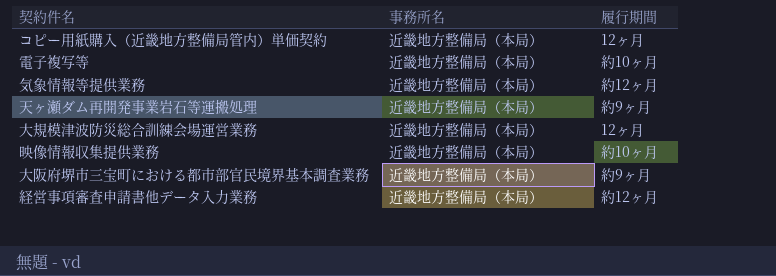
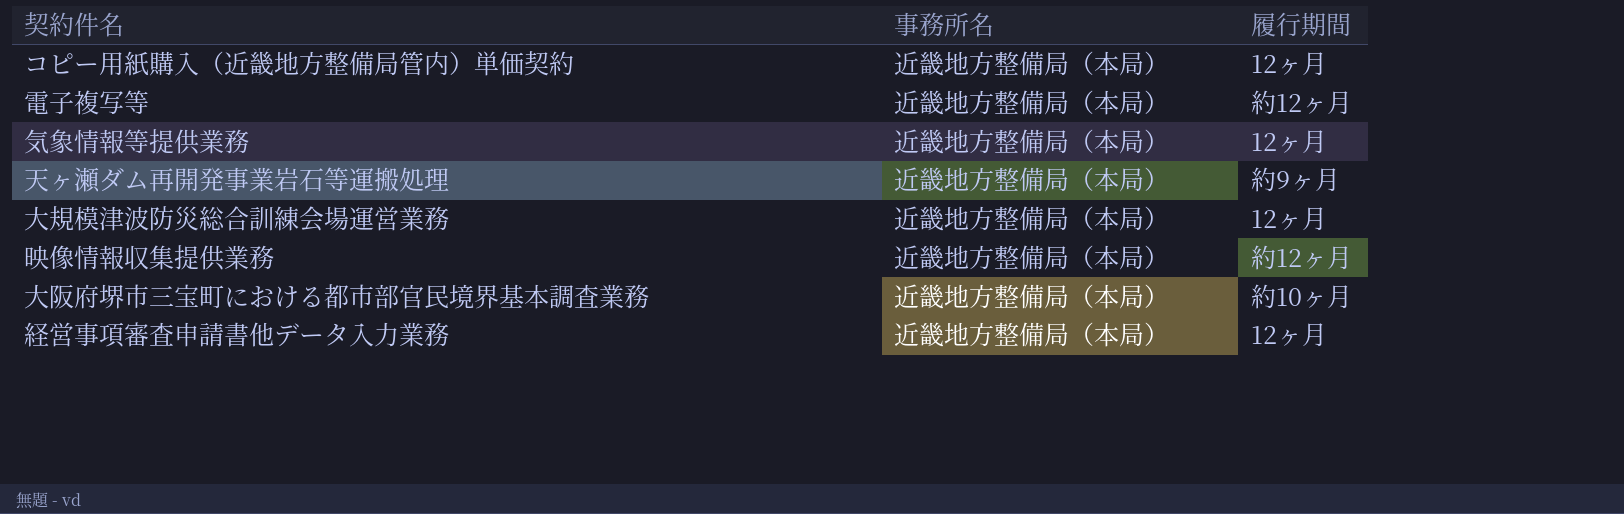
電子複写等 | 履行期間: 約10ヶ月 -> 約12ヶ月
気象情報等提供業務 | 履行期間: 約12ヶ月 -> 12ヶ月
映像情報収集提供業務 | 履行期間: 約10ヶ月 -> 約12ヶ月
大阪府堺市三宝町における都市部官民境界基本調査業務 | 履行期間: 約9ヶ月 -> 約10ヶ月
経営事項審査申請書他データ入力業務 | 履行期間: 約12ヶ月 -> 12ヶ月

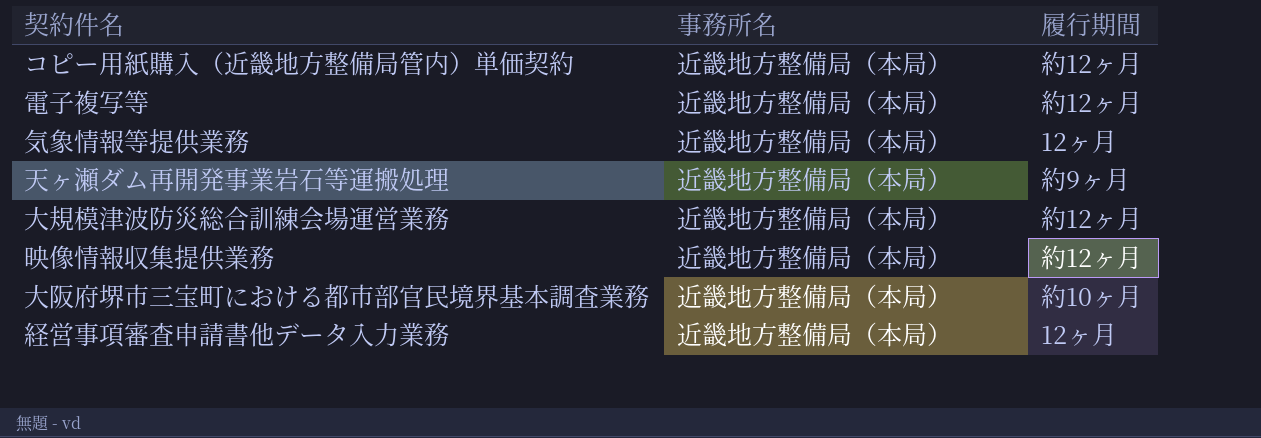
コピー用紙購入（近畿地方整備局管内）単価契約 | 履行期間: 12ヶ月 -> 約12ヶ月
大規模津波防災総合訓練会場運営業務 | 履行期間: 12ヶ月 -> 約12ヶ月

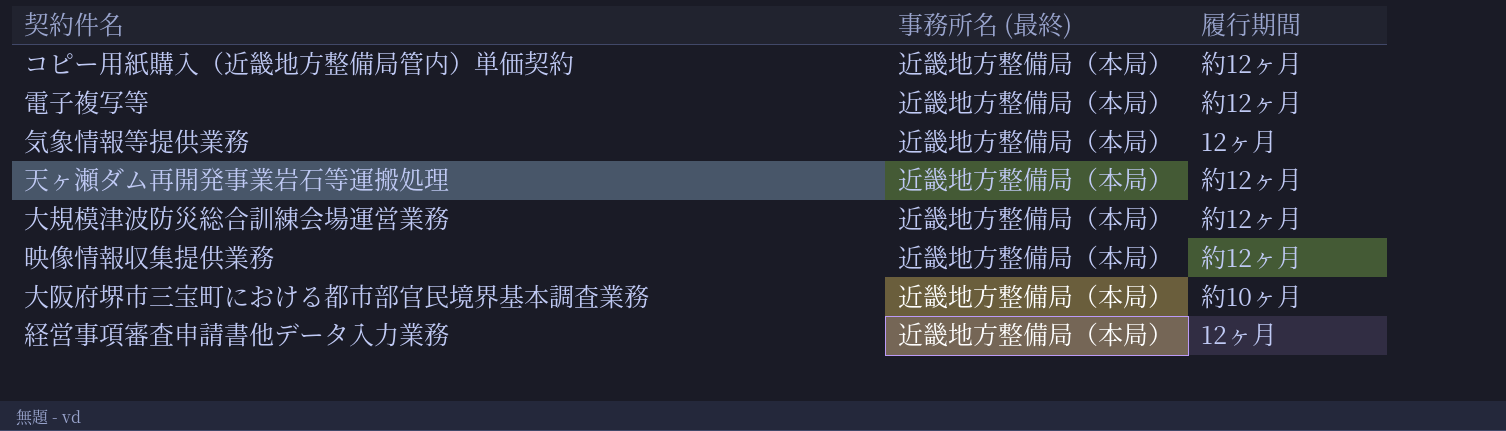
column name: 事務所名 -> 事務所名 (最終)
天ヶ瀬ダム再開発事業岩石等運搬処理 | 履行期間: 約9ヶ月 -> 約12ヶ月

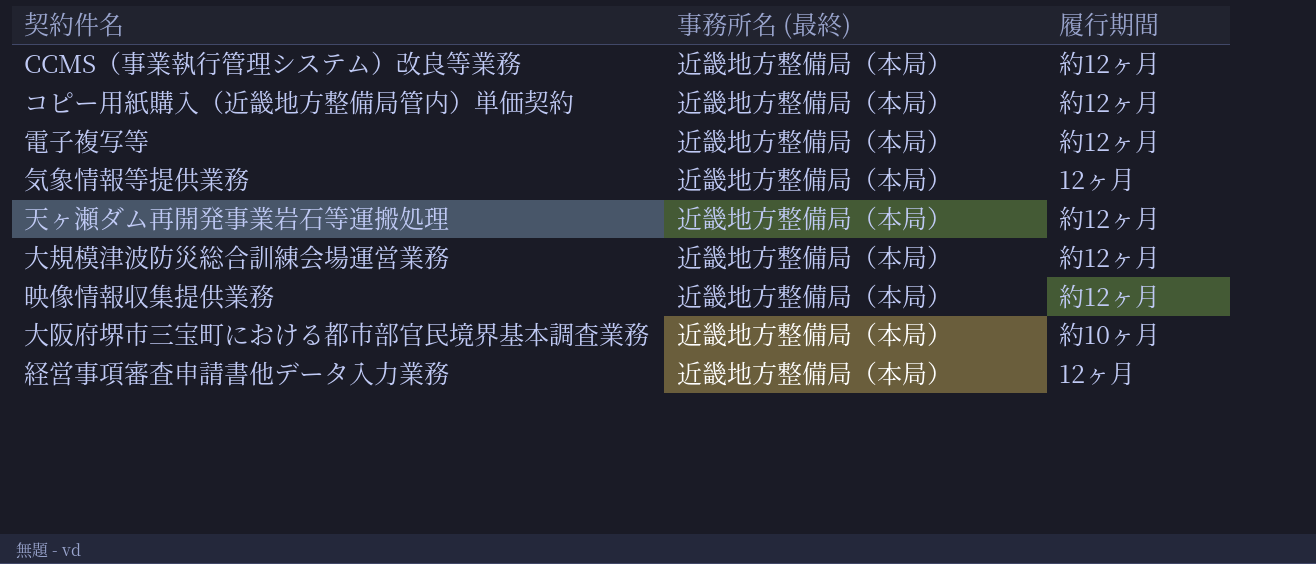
row CCMS（事業執行管理システム）改良等業務: none -> 近畿地方整備局（本局） | 約12ヶ月

